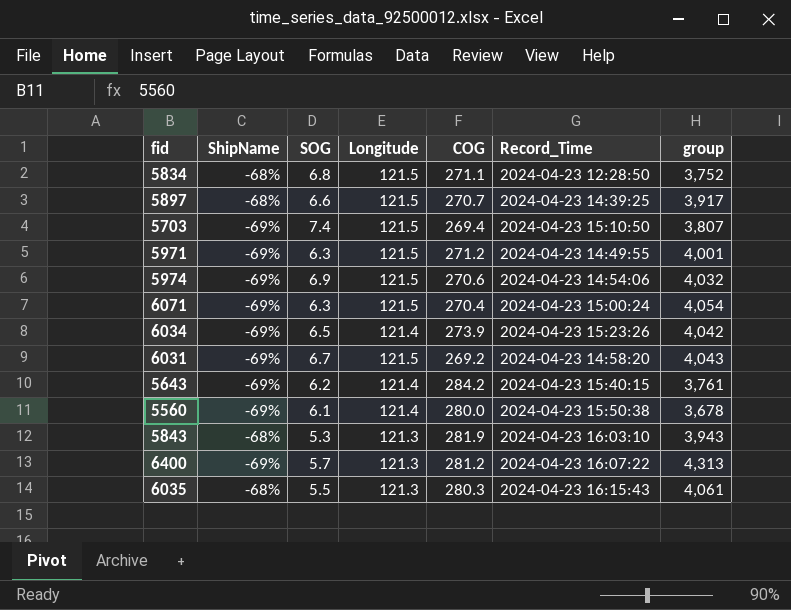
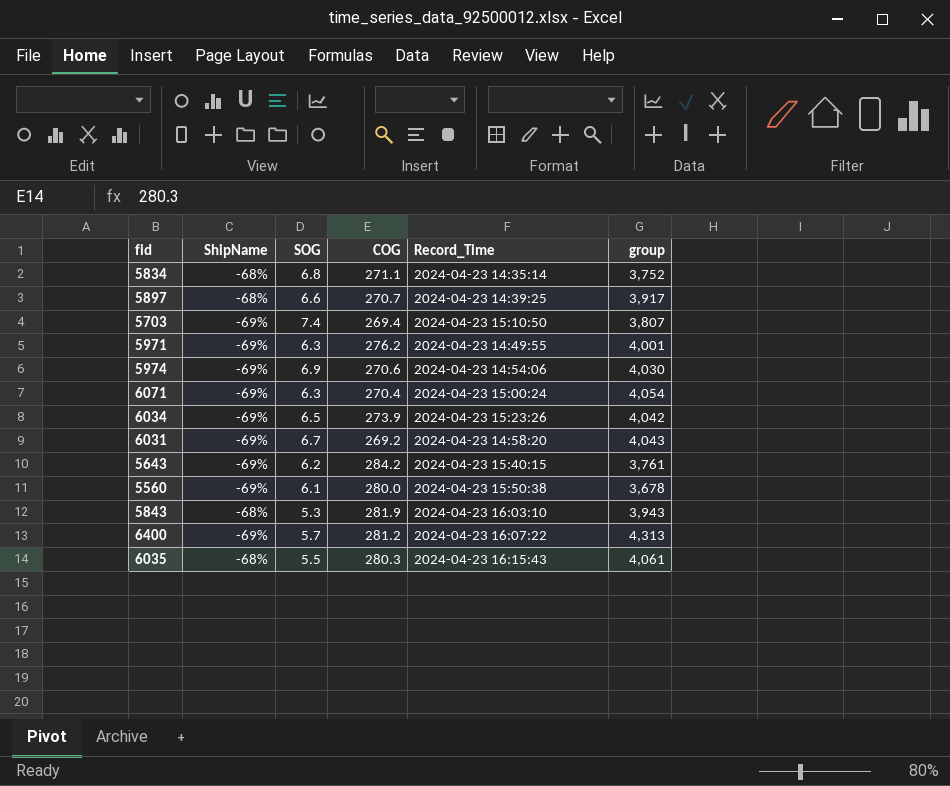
column Longitude | position: 4 -> none
5834 | Record_Time: 2024-04-23 12:28:50 -> 2024-04-23 14:35:14
5971 | COG: 271.2 -> 276.2
5974 | group: 4,032 -> 4,030

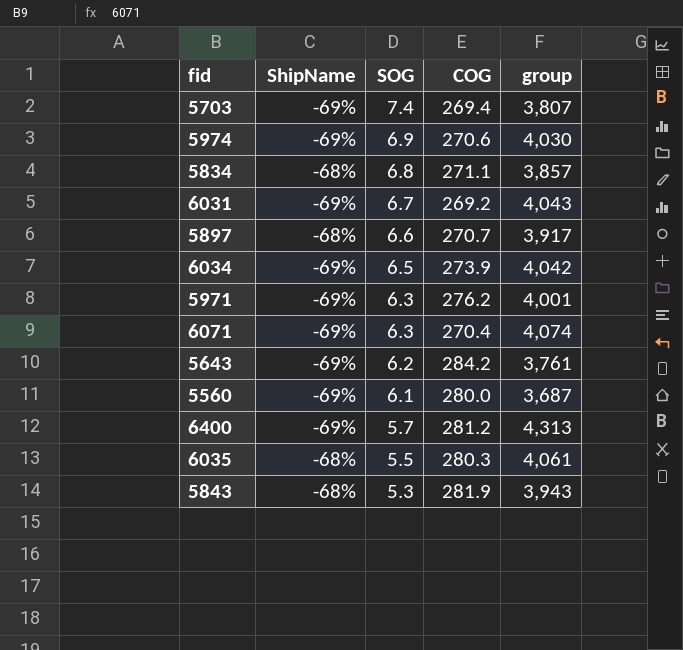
row order: none -> SOG descending
column Record_Time | position: 5 -> none
5834 | group: 3,752 -> 3,857
6071 | group: 4,054 -> 4,074
5560 | group: 3,678 -> 3,687

